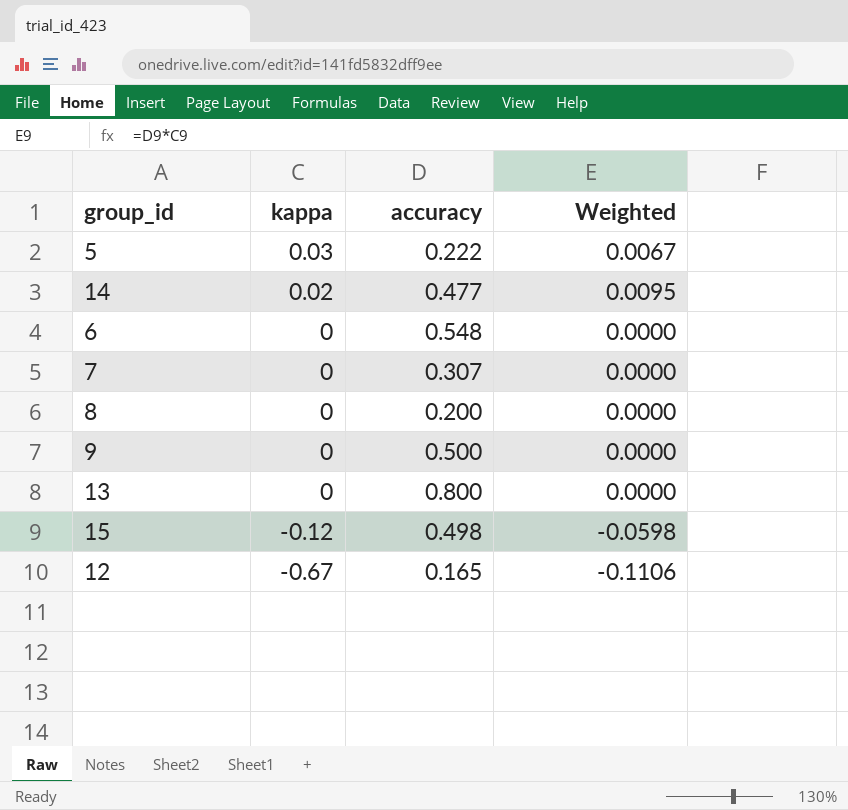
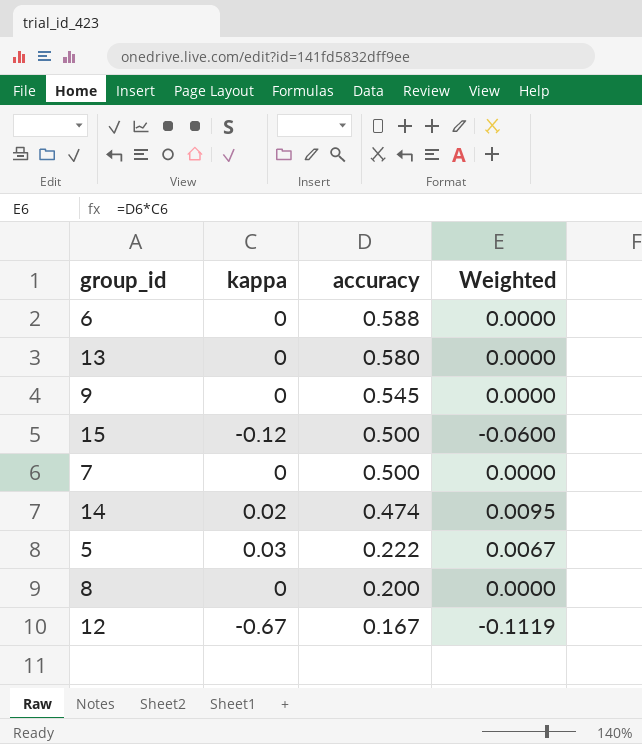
row order: kappa descending -> accuracy descending
6 | accuracy: 0.548 -> 0.588
13 | accuracy: 0.800 -> 0.580
9 | accuracy: 0.500 -> 0.545
15 | accuracy: 0.498 -> 0.500
15 | Weighted: -0.0598 -> -0.0600
7 | accuracy: 0.307 -> 0.500
14 | accuracy: 0.477 -> 0.474
12 | accuracy: 0.165 -> 0.167
12 | Weighted: -0.1106 -> -0.1119

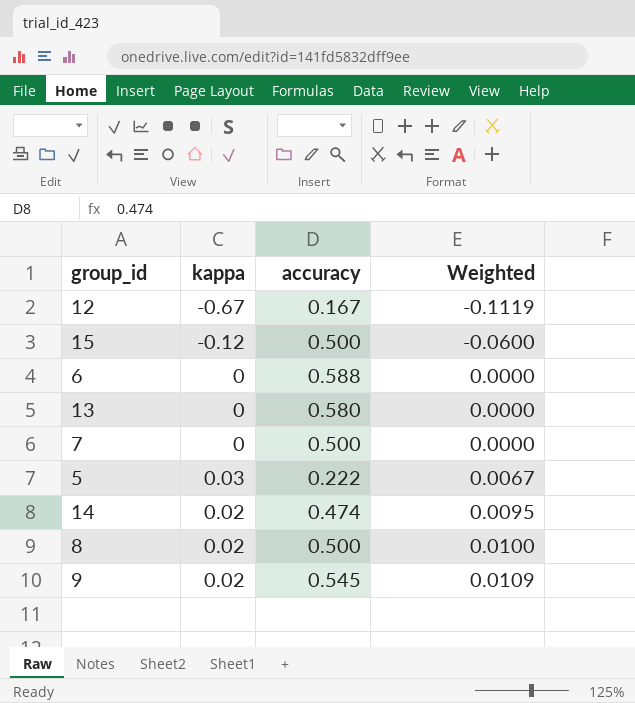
row order: accuracy descending -> Weighted ascending
8 | kappa: 0 -> 0.02
8 | accuracy: 0.200 -> 0.500
8 | Weighted: 0.0000 -> 0.0100
9 | kappa: 0 -> 0.02
9 | Weighted: 0.0000 -> 0.0109

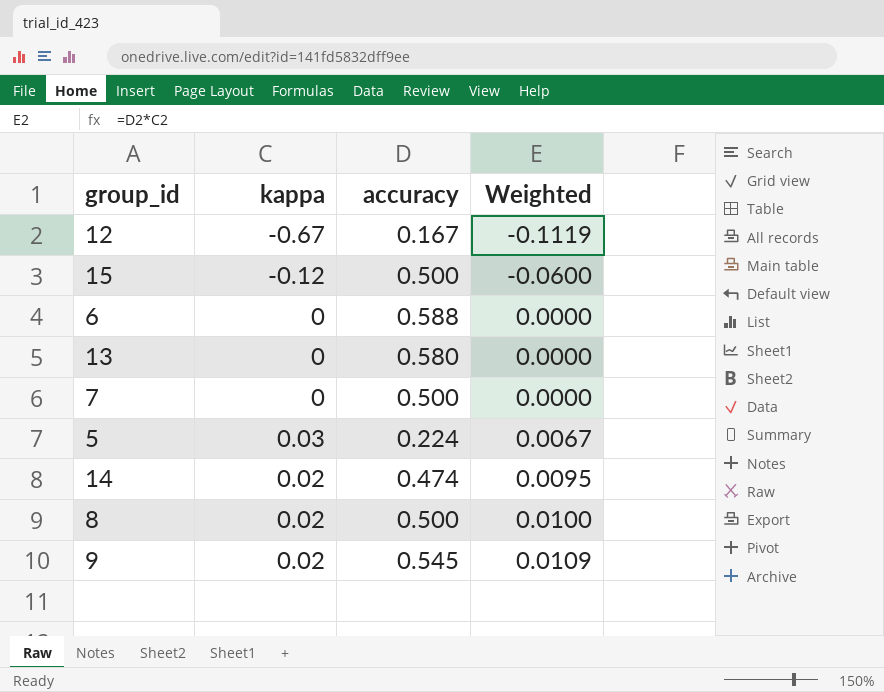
5 | accuracy: 0.222 -> 0.224

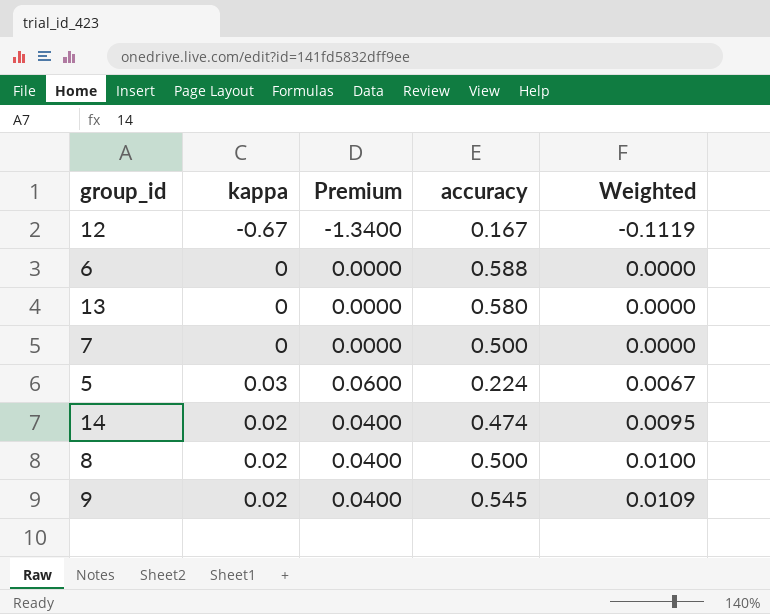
column Premium | formula: none -> [kappa] * 2
row 15: -0.12 | 0.500 | -0.0600 -> none

